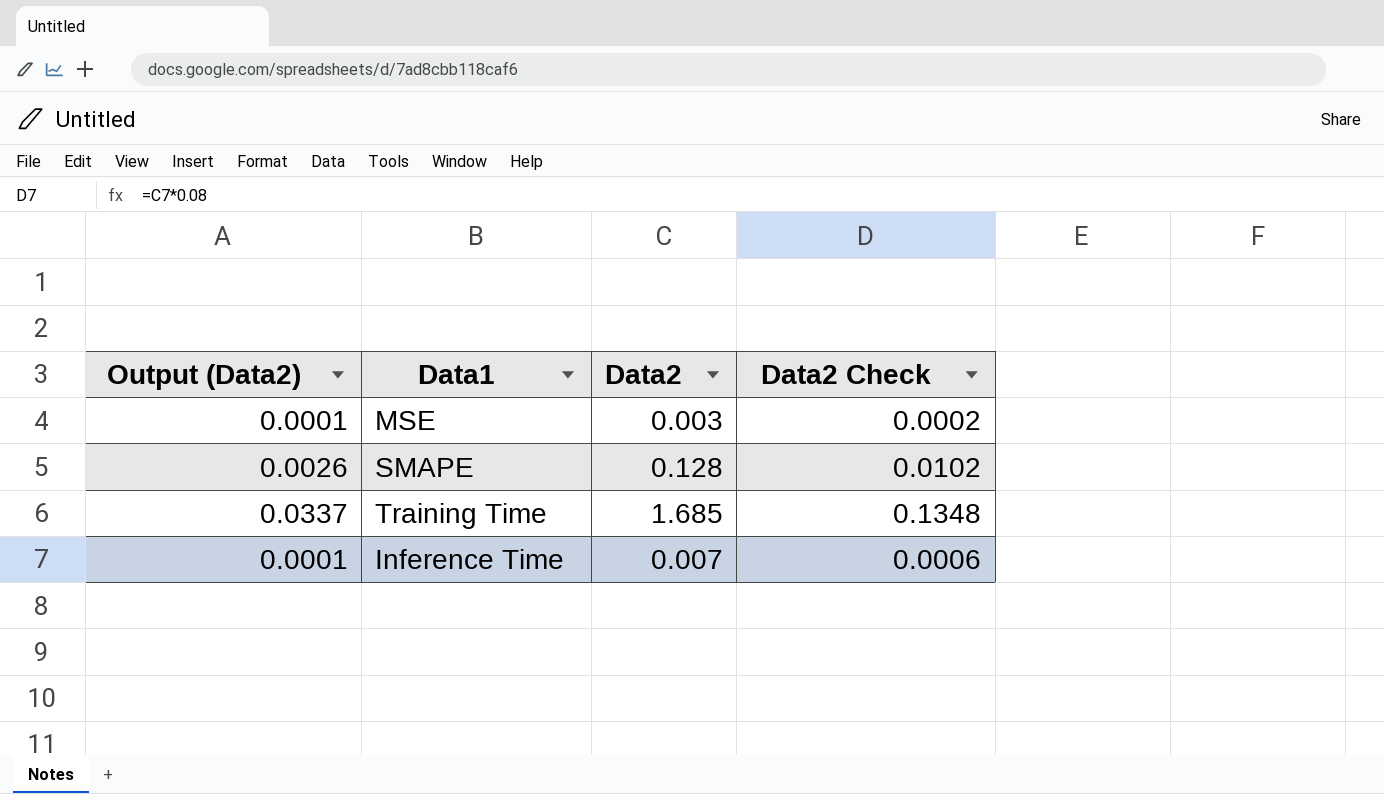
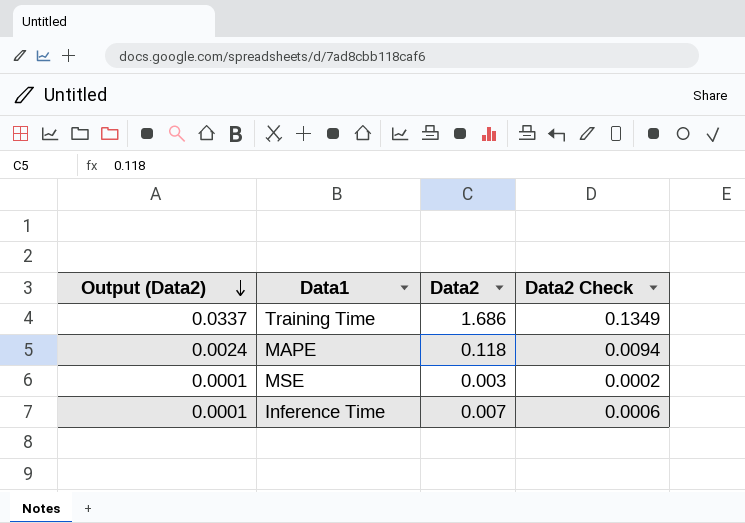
row order: none -> Output (Data2) descending
row SMAPE: 0.0026 | 0.128 | 0.0102 -> none
Training Time | Data2: 1.685 -> 1.686
Training Time | Data2 Check: 0.1348 -> 0.1349
row MAPE: none -> 0.0024 | 0.118 | 0.0094

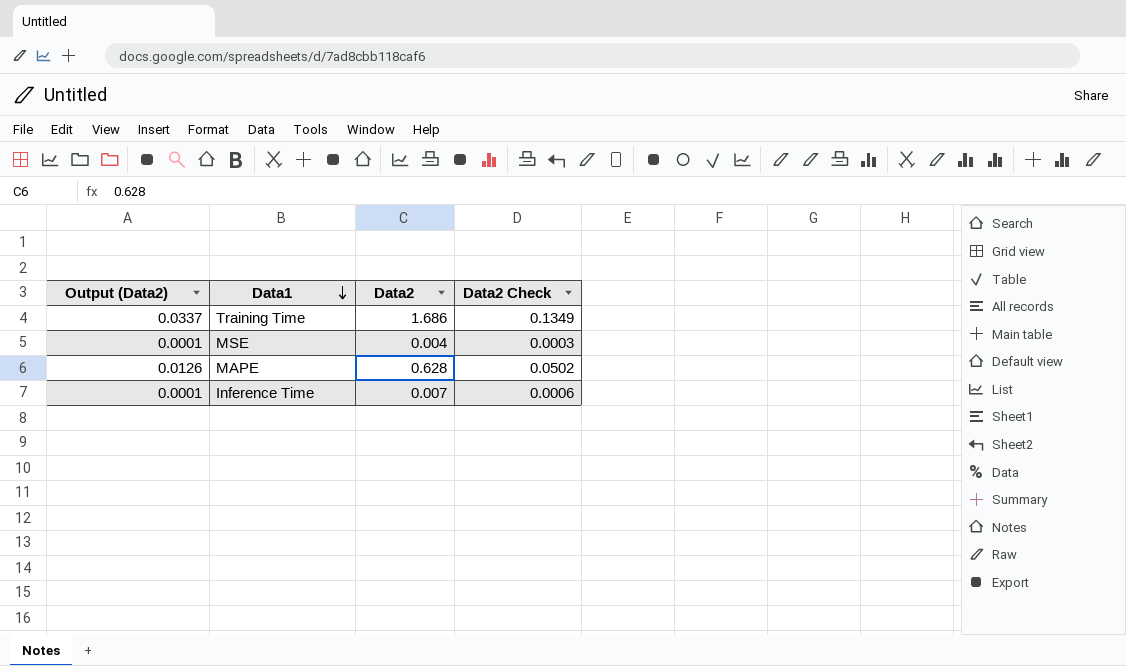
row order: Output (Data2) descending -> Data1 descending
MSE | Data2: 0.003 -> 0.004
MSE | Data2 Check: 0.0002 -> 0.0003
MAPE | Output (Data2): 0.0024 -> 0.0126
MAPE | Data2: 0.118 -> 0.628
MAPE | Data2 Check: 0.0094 -> 0.0502

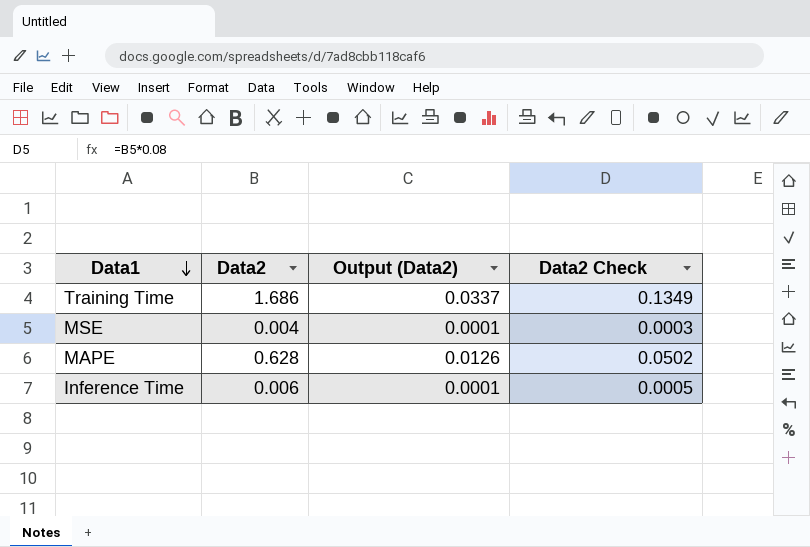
column Output (Data2) | position: 1 -> 3
Inference Time | Data2: 0.007 -> 0.006
Inference Time | Data2 Check: 0.0006 -> 0.0005

